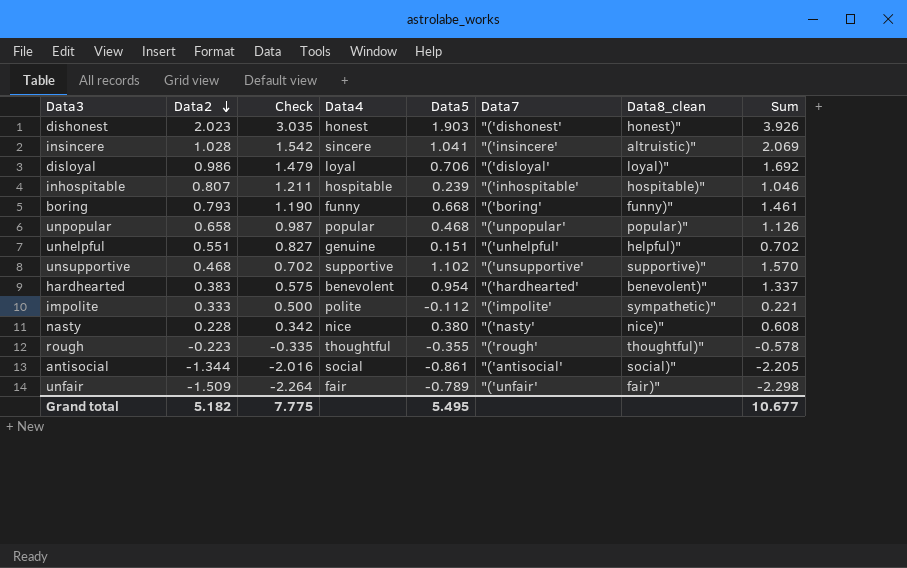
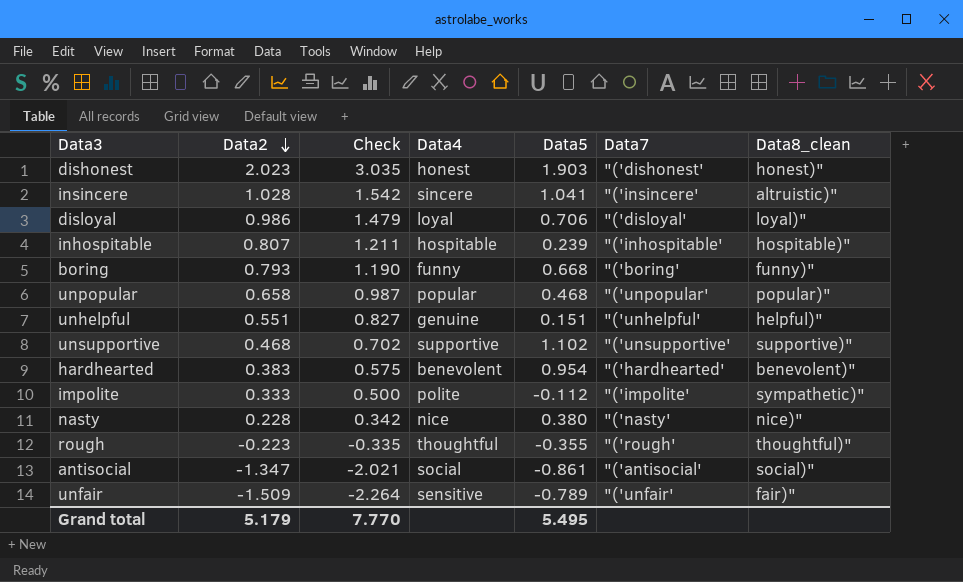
column Sum | formula: [Data2] + [Data5] -> none
antisocial | Data2: -1.344 -> -1.347
antisocial | Check: -2.016 -> -2.021
unfair | Data4: fair -> sensitive
Grand total | Data2: 5.182 -> 5.179
Grand total | Check: 7.775 -> 7.770

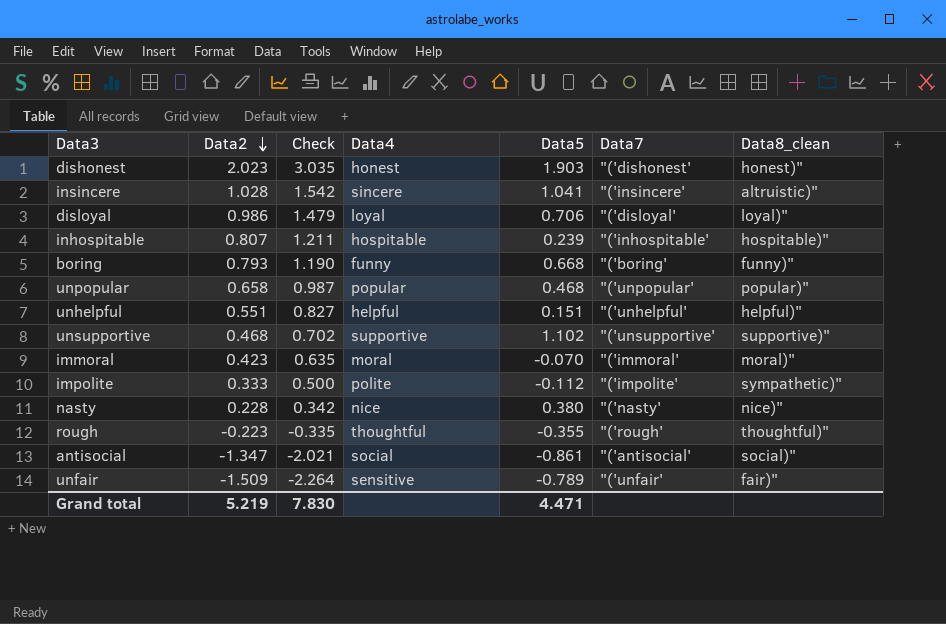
row hardhearted: 0.383 | 0.575 | benevolent | 0.954 | "('hardhearted' | benevolent)" -> none
unhelpful | Data4: genuine -> helpful
row immoral: none -> 0.423 | 0.635 | moral | -0.070 | "('immoral' | moral)"
Grand total | Data2: 5.179 -> 5.219
Grand total | Check: 7.770 -> 7.830
Grand total | Data5: 5.495 -> 4.471

